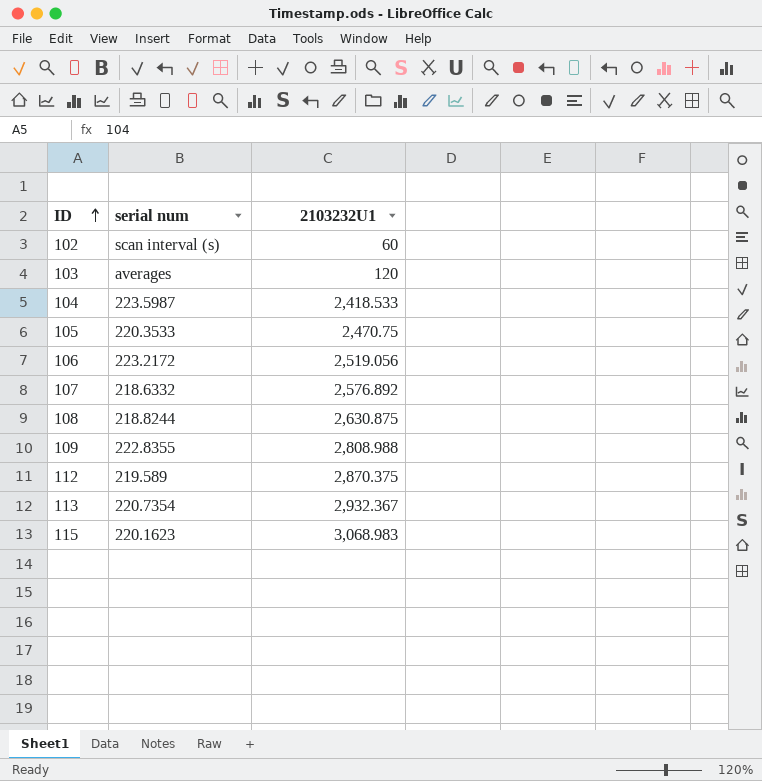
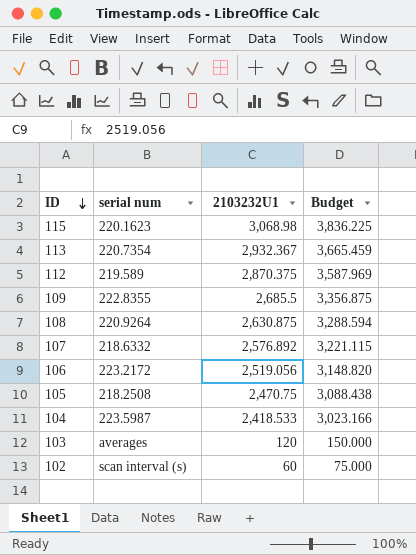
row order: ID ascending -> ID descending
column Budget | formula: none -> [2103232U1] * 1.25
115 | 2103232U1: 3,068.983 -> 3,068.98
109 | 2103232U1: 2,808.988 -> 2,685.5
108 | serial num: 218.8244 -> 220.9264
105 | serial num: 220.3533 -> 218.2508

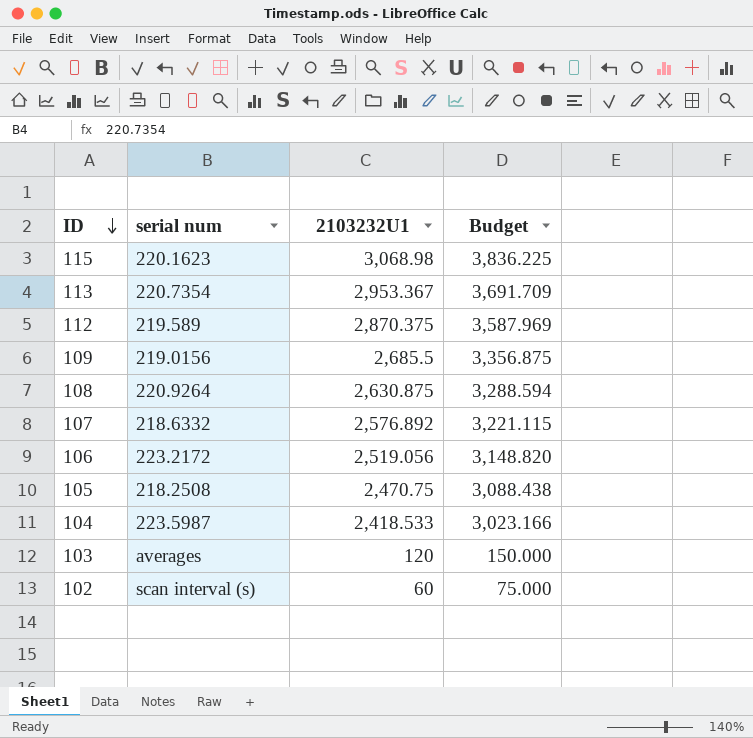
113 | 2103232U1: 2,932.367 -> 2,953.367
113 | Budget: 3,665.459 -> 3,691.709
109 | serial num: 222.8355 -> 219.0156

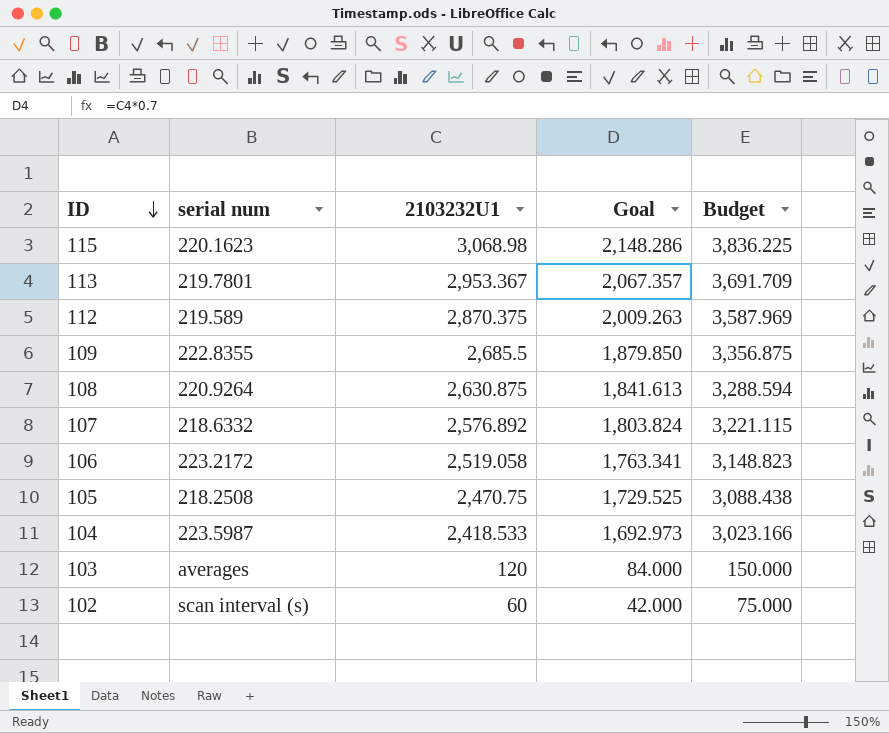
column Goal | formula: none -> [2103232U1] * 0.7
113 | serial num: 220.7354 -> 219.7801
109 | serial num: 219.0156 -> 222.8355
106 | 2103232U1: 2,519.056 -> 2,519.058
106 | Budget: 3,148.820 -> 3,148.823

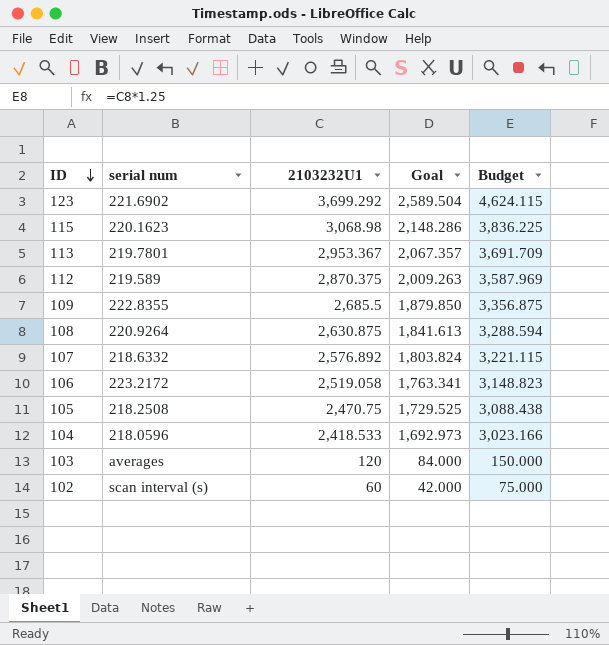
row 123: none -> 221.6902 | 3,699.292 | 2,589.504 | 4,624.115
104 | serial num: 223.5987 -> 218.0596

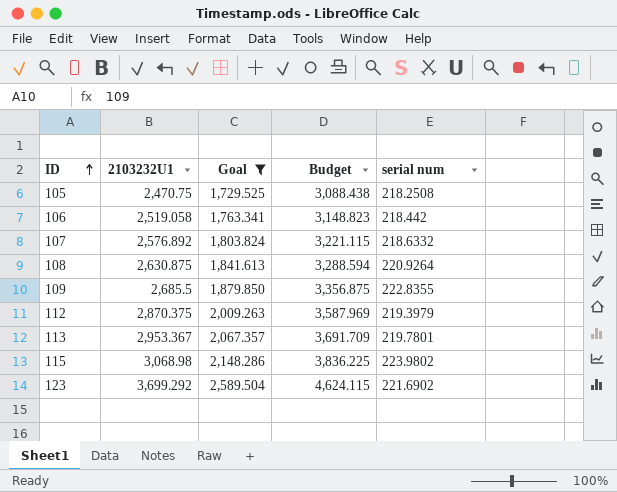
filter: none -> Goal >= 1,729.525
row order: ID descending -> ID ascending
column serial num | position: 2 -> 5
106 | serial num: 223.2172 -> 218.442
112 | serial num: 219.589 -> 219.3979
115 | serial num: 220.1623 -> 223.9802

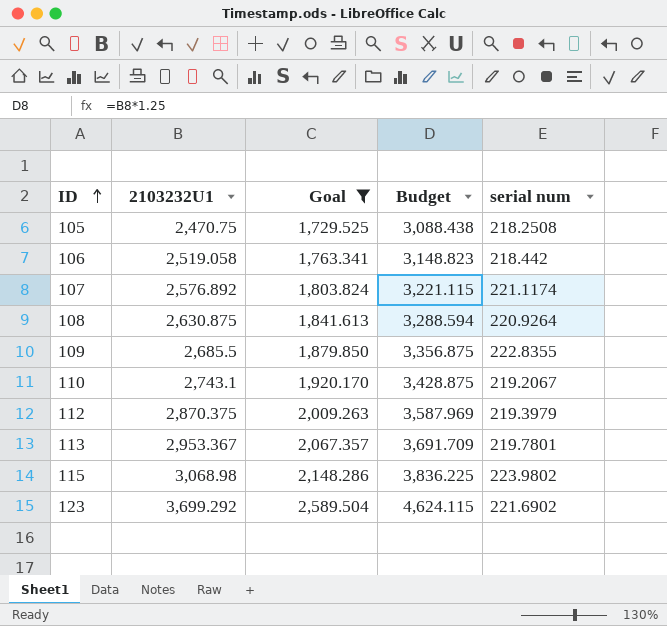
107 | serial num: 218.6332 -> 221.1174
row 110: none -> 2,743.1 | 1,920.170 | 3,428.875 | 219.2067

